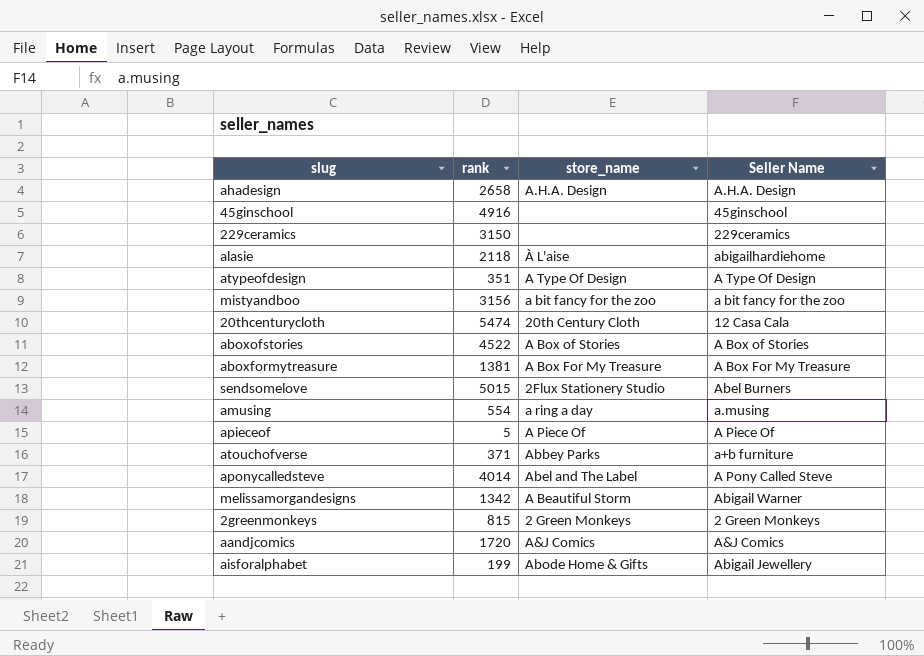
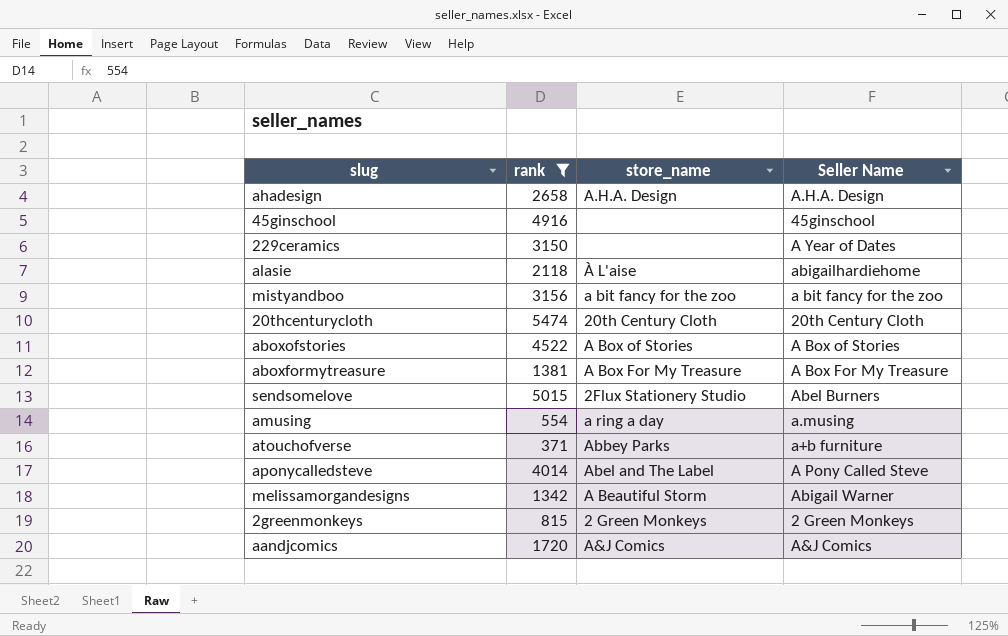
filter: none -> rank >= 371
229ceramics | Seller Name: 229ceramics -> A Year of Dates
20thcenturycloth | Seller Name: 12 Casa Cala -> 20th Century Cloth

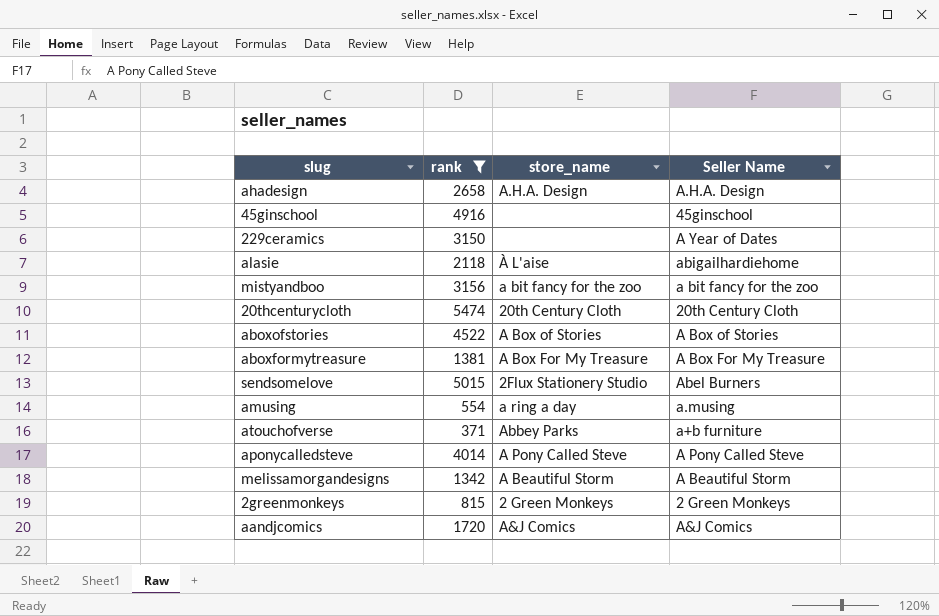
aponycalledsteve | store_name: Abel and The Label -> A Pony Called Steve
melissamorgandesigns | Seller Name: Abigail Warner -> A Beautiful Storm

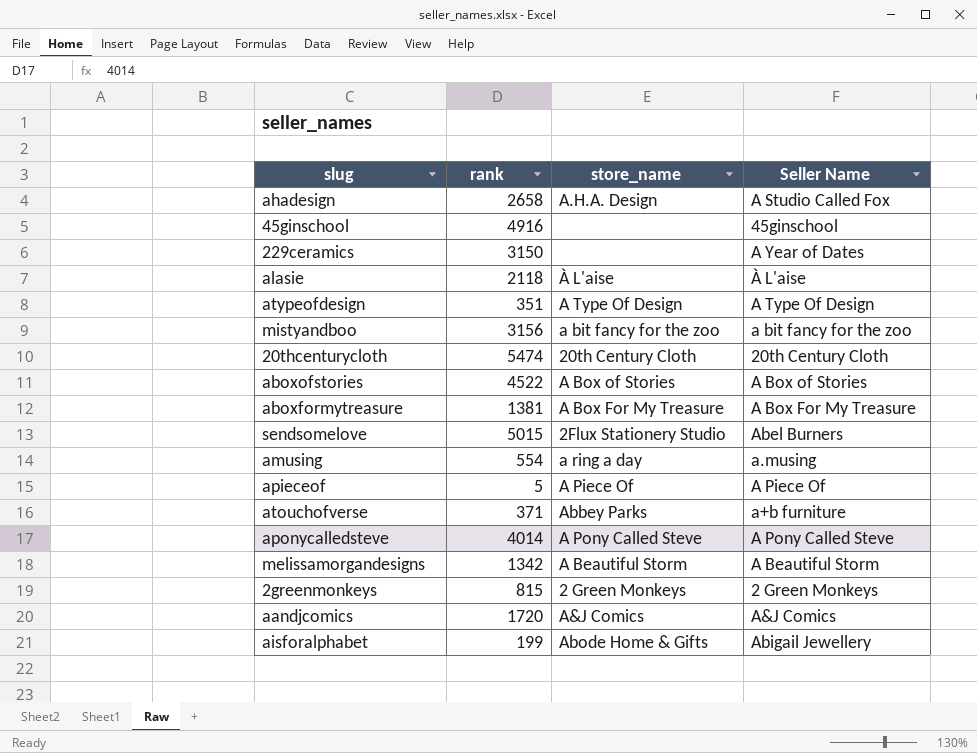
filter: rank >= 371 -> none
ahadesign | Seller Name: A.H.A. Design -> A Studio Called Fox
alasie | Seller Name: abigailhardiehome -> À L'aise

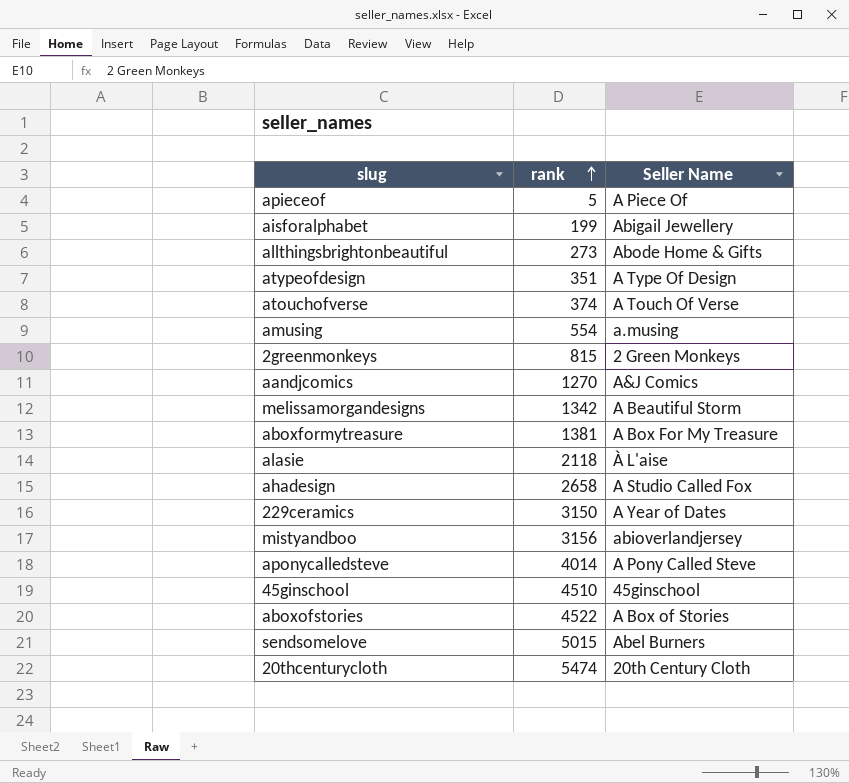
row order: none -> rank ascending
column store_name | position: 3 -> none
row allthingsbrightonbeautiful: none -> 273 | Abode Home & Gifts
atouchofverse | rank: 371 -> 374
atouchofverse | Seller Name: a+b furniture -> A Touch Of Verse
aandjcomics | rank: 1720 -> 1270
mistyandboo | Seller Name: a bit fancy for the zoo -> abioverlandjersey
45ginschool | rank: 4916 -> 4510

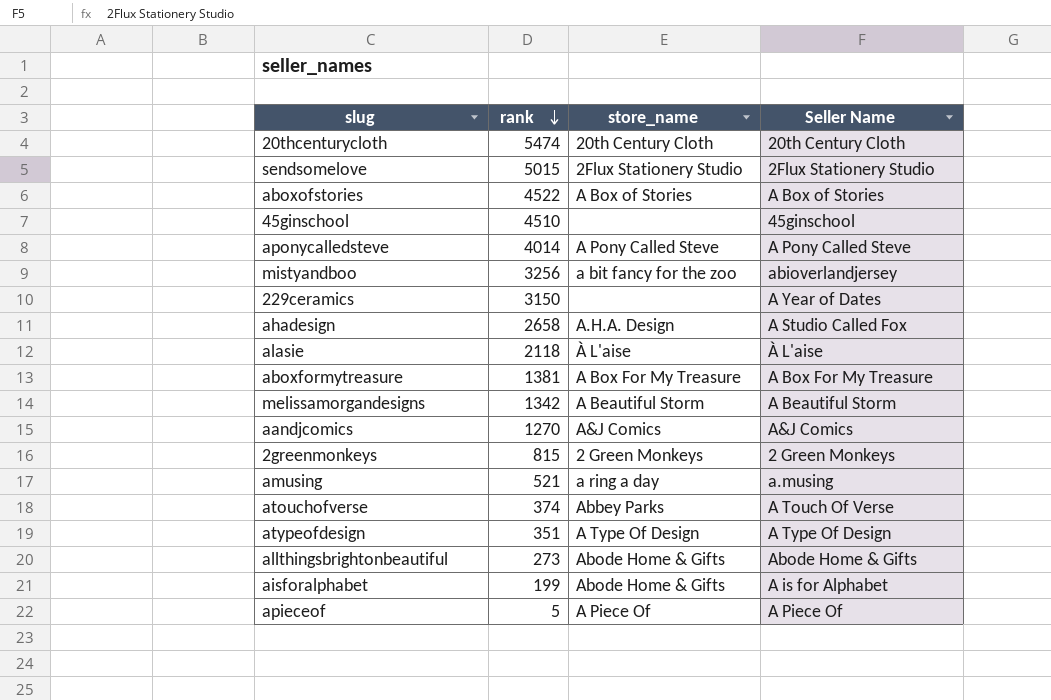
row order: rank ascending -> rank descending
column store_name | position: none -> 3
sendsomelove | Seller Name: Abel Burners -> 2Flux Stationery Studio
mistyandboo | rank: 3156 -> 3256
amusing | rank: 554 -> 521
aisforalphabet | Seller Name: Abigail Jewellery -> A is for Alphabet

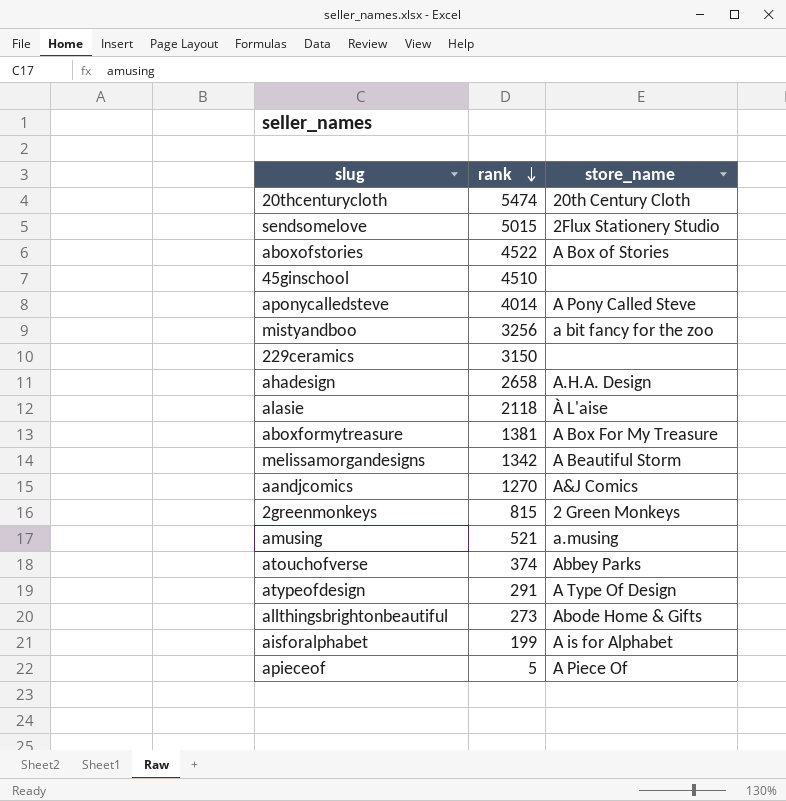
column Seller Name | position: 4 -> none
amusing | store_name: a ring a day -> a.musing
atypeofdesign | rank: 351 -> 291
aisforalphabet | store_name: Abode Home & Gifts -> A is for Alphabet

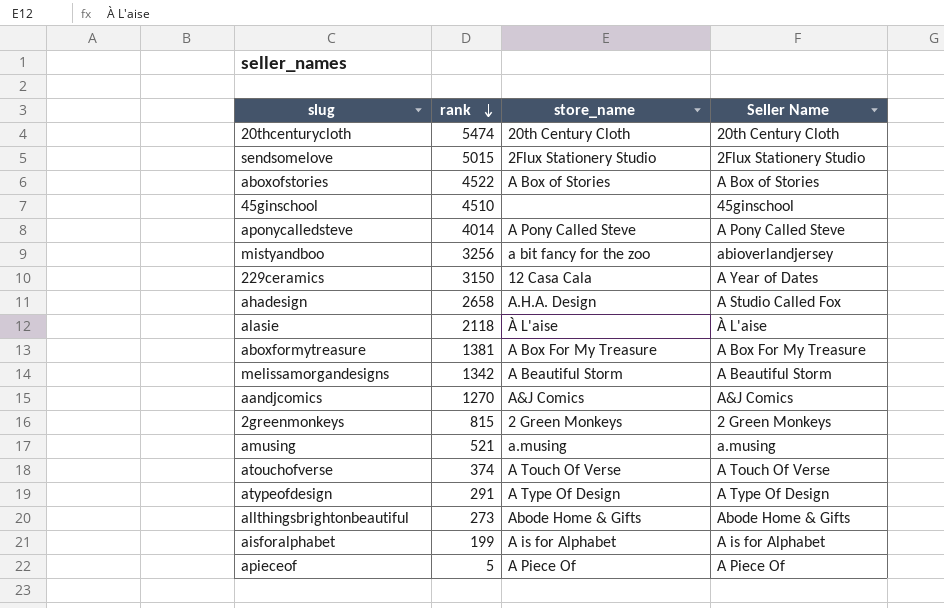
column Seller Name | position: none -> 4
229ceramics | store_name: none -> 12 Casa Cala
atouchofverse | store_name: Abbey Parks -> A Touch Of Verse

